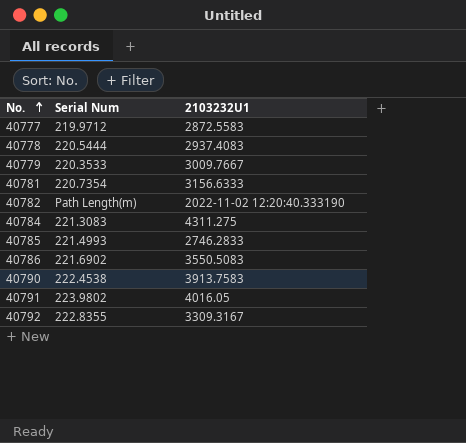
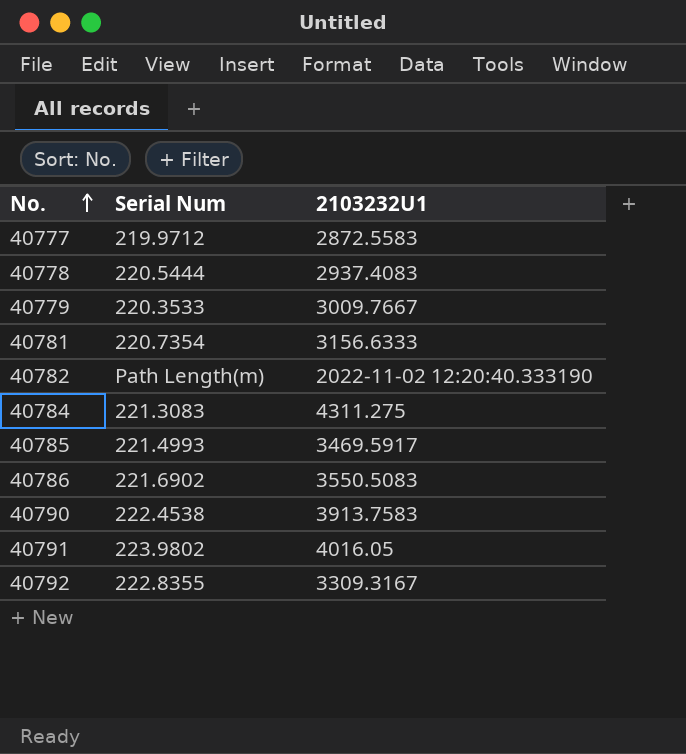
40785 | 2103232U1: 2746.2833 -> 3469.5917

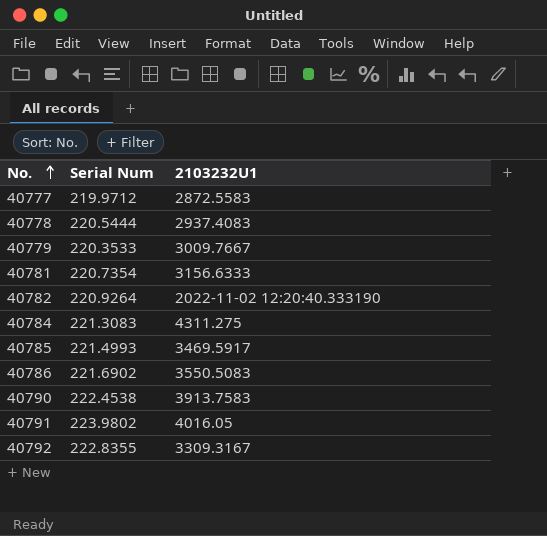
40782 | Serial Num: Path Length(m) -> 220.9264

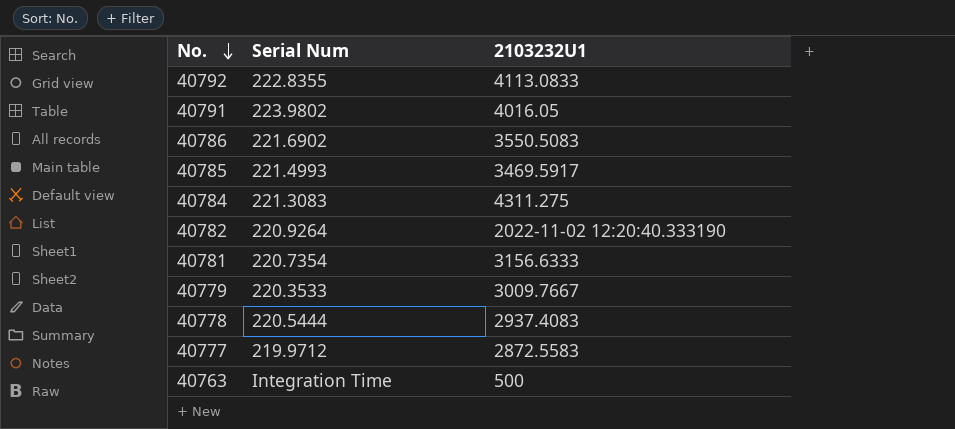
row order: No. ascending -> No. descending
row 40790: 222.4538 | 3913.7583 -> none
40792 | 2103232U1: 3309.3167 -> 4113.0833
row 40763: none -> Integration Time | 500

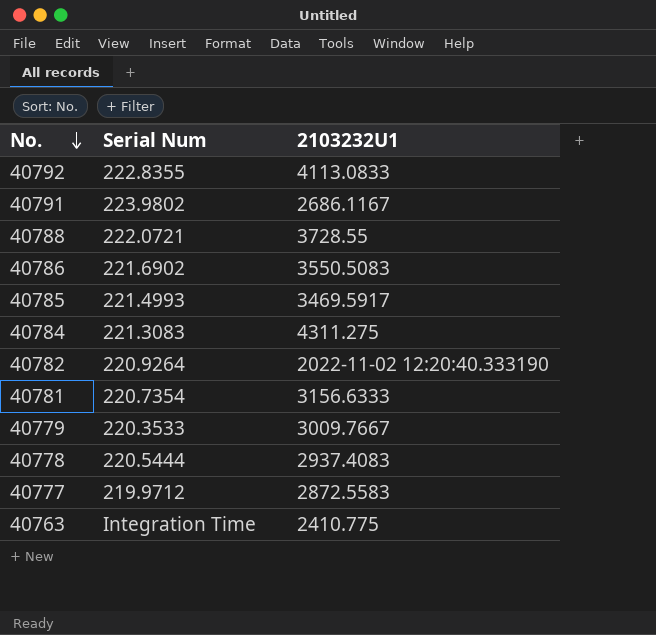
40791 | 2103232U1: 4016.05 -> 2686.1167
row 40788: none -> 222.0721 | 3728.55
40763 | 2103232U1: 500 -> 2410.775

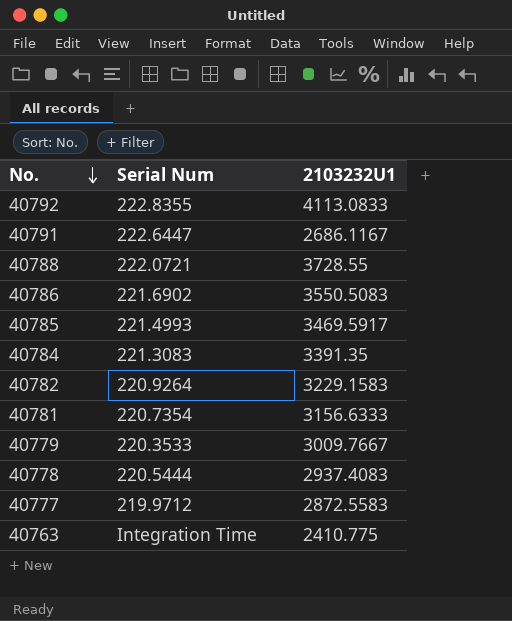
40791 | Serial Num: 223.9802 -> 222.6447
40784 | 2103232U1: 4311.275 -> 3391.35
40782 | 2103232U1: 2022-11-02 12:20:40.333190 -> 3229.1583

